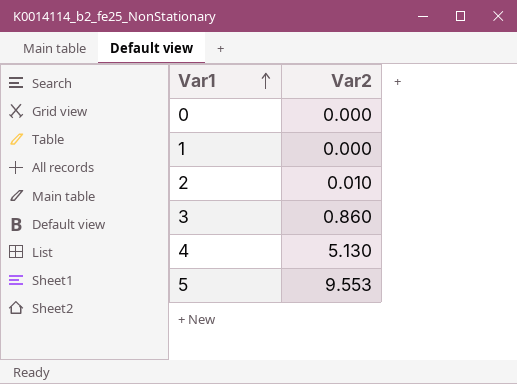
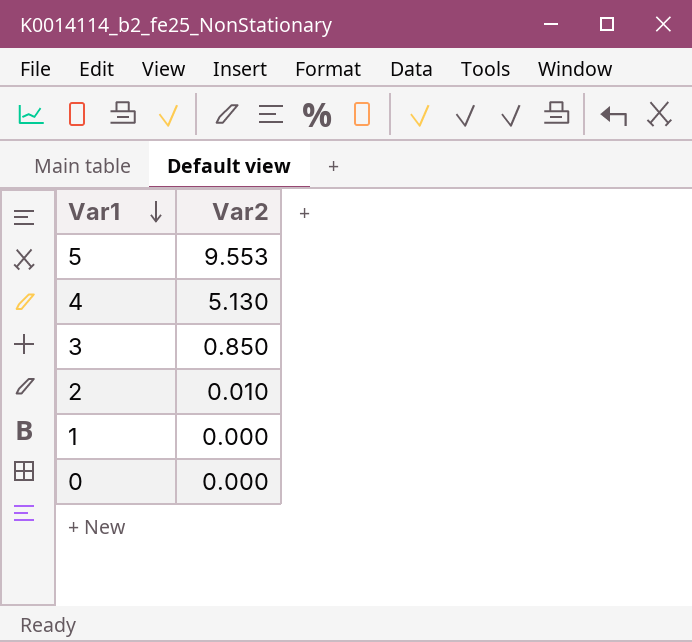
row order: Var1 ascending -> Var1 descending
3 | Var2: 0.860 -> 0.850

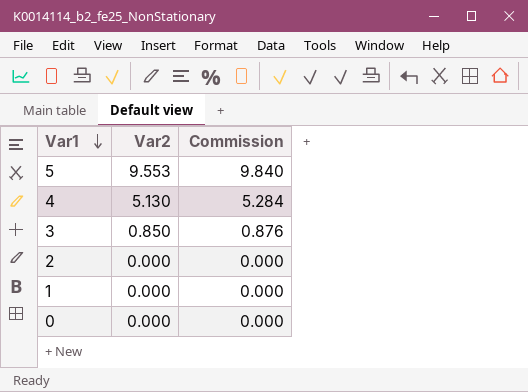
column Commission | formula: none -> [Var2] * 1.03
2 | Var2: 0.010 -> 0.000

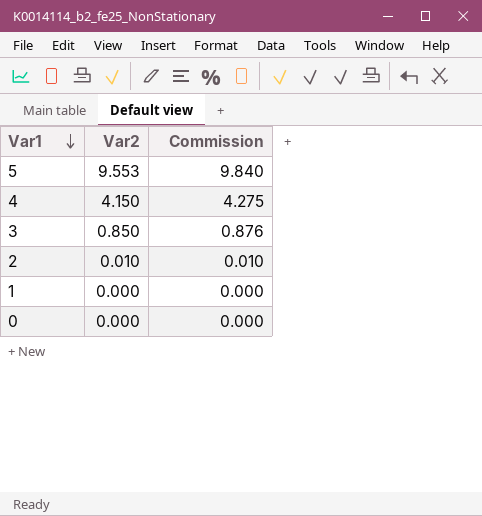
4 | Var2: 5.130 -> 4.150
4 | Commission: 5.284 -> 4.275
2 | Var2: 0.000 -> 0.010
2 | Commission: 0.000 -> 0.010

